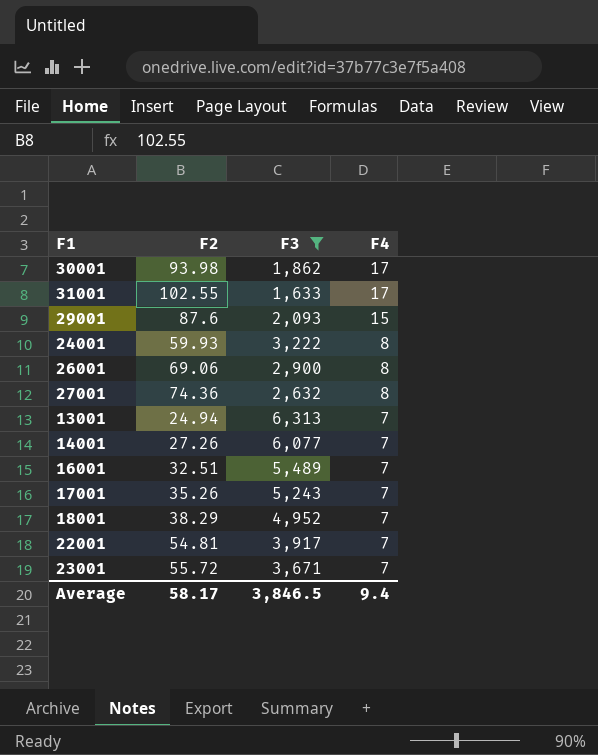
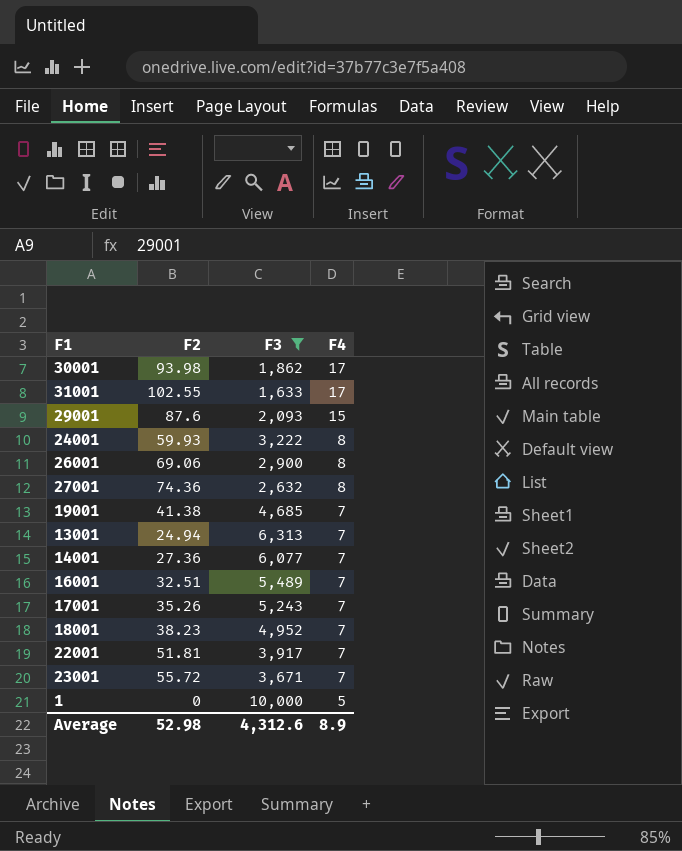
row 19001: none -> 41.38 | 4,685 | 7
14001 | F2: 27.26 -> 27.36
18001 | F2: 38.29 -> 38.23
22001 | F2: 54.81 -> 51.81
row 1: none -> 0 | 10,000 | 5
Average | F2: 58.17 -> 52.98
Average | F3: 3,846.5 -> 4,312.6
Average | F4: 9.4 -> 8.9

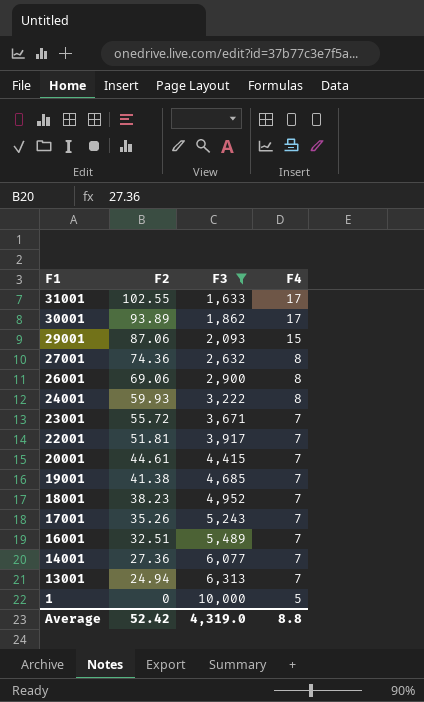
row order: F4 descending -> F1 descending
30001 | F2: 93.98 -> 93.89
29001 | F2: 87.6 -> 87.06
row 20001: none -> 44.61 | 4,415 | 7
Average | F2: 52.98 -> 52.42
Average | F3: 4,312.6 -> 4,319.0
Average | F4: 8.9 -> 8.8

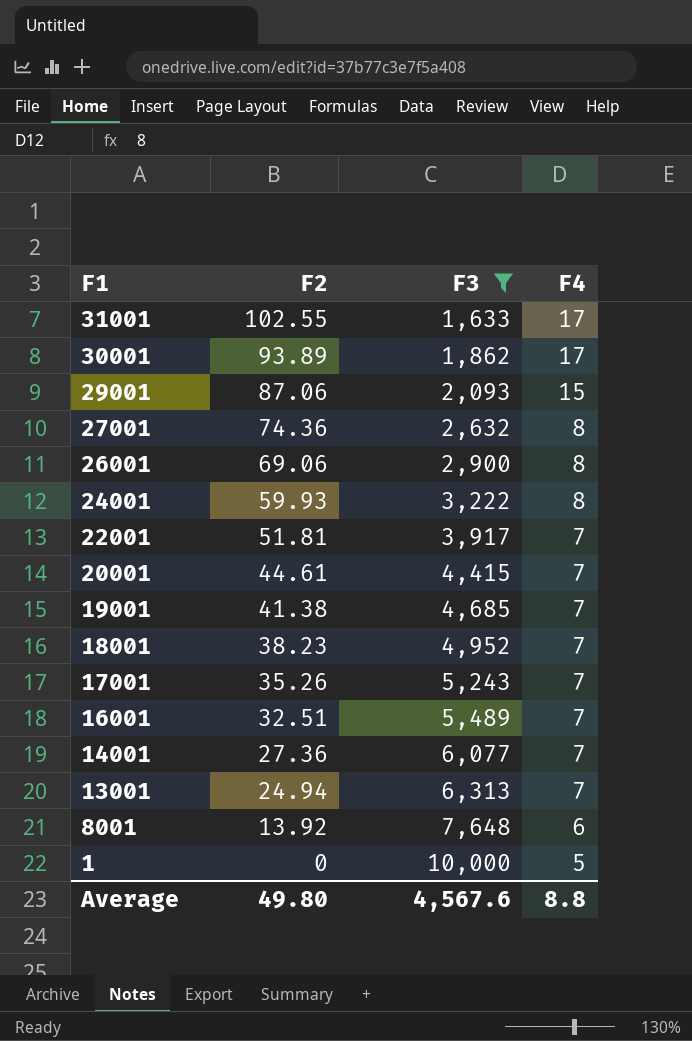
row 23001: 55.72 | 3,671 | 7 -> none
row 8001: none -> 13.92 | 7,648 | 6
Average | F2: 52.42 -> 49.80
Average | F3: 4,319.0 -> 4,567.6

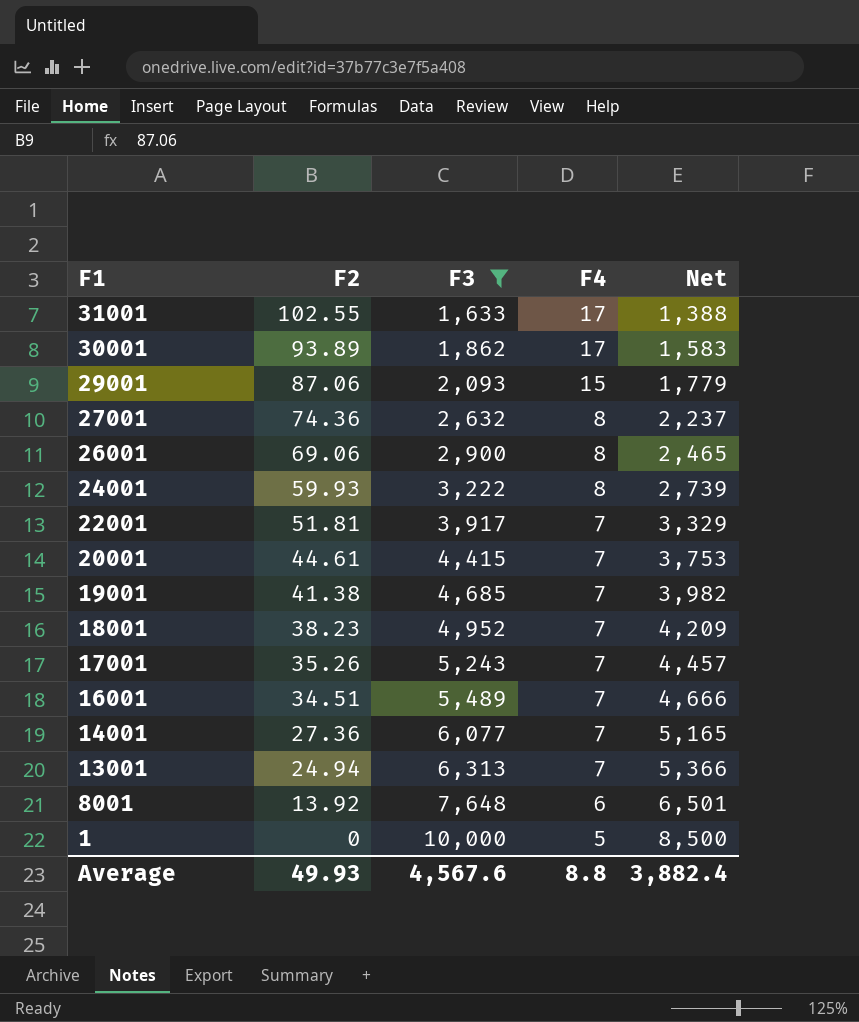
column Net | formula: none -> [F3] * 0.85
16001 | F2: 32.51 -> 34.51
Average | F2: 49.80 -> 49.93

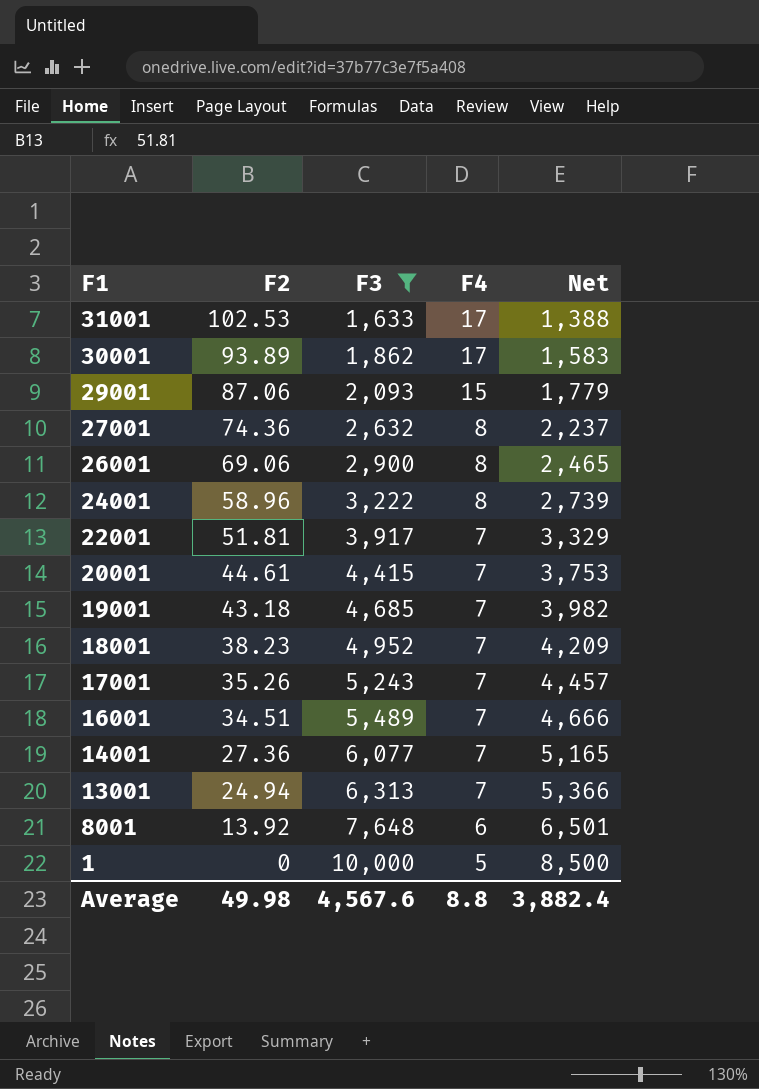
31001 | F2: 102.55 -> 102.53
24001 | F2: 59.93 -> 58.96
19001 | F2: 41.38 -> 43.18
Average | F2: 49.93 -> 49.98

